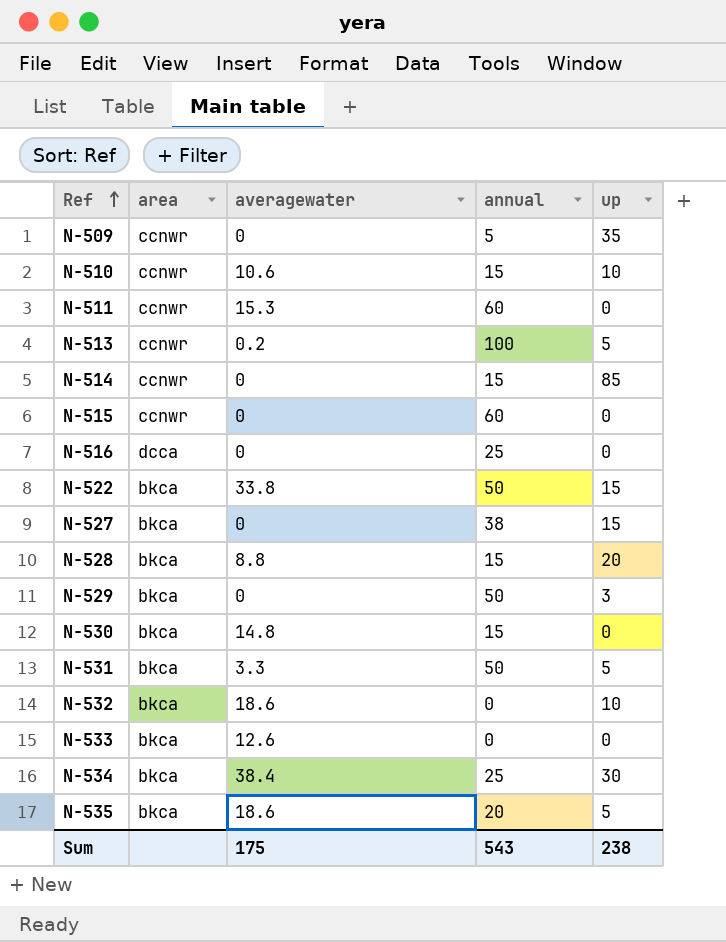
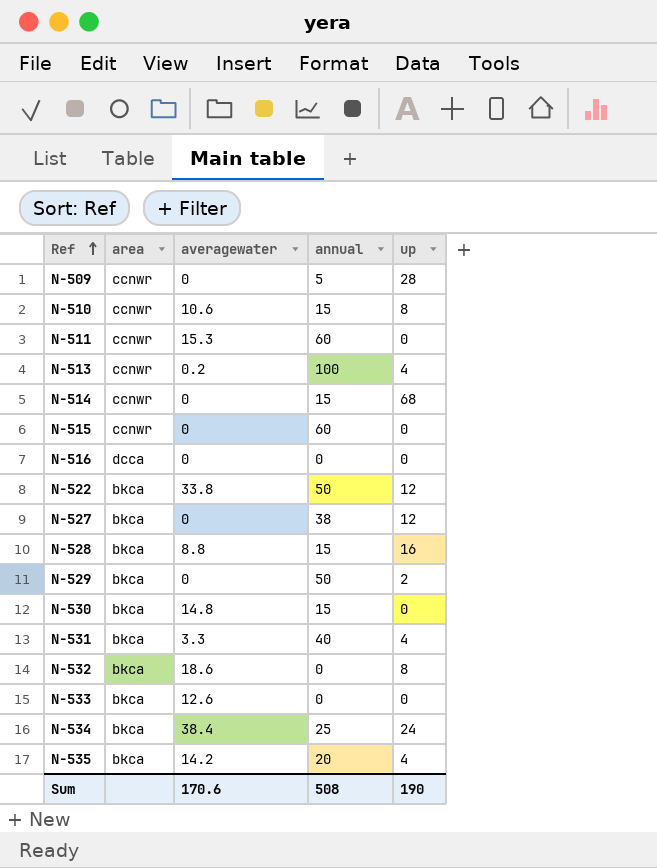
N-509 | up: 35 -> 28
N-510 | up: 10 -> 8
N-513 | up: 5 -> 4
N-514 | up: 85 -> 68
N-516 | annual: 25 -> 0
N-522 | up: 15 -> 12
N-527 | up: 15 -> 12
N-528 | up: 20 -> 16
N-529 | up: 3 -> 2
N-531 | annual: 50 -> 40
N-531 | up: 5 -> 4
N-532 | up: 10 -> 8
N-534 | up: 30 -> 24
N-535 | averagewater: 18.6 -> 14.2
N-535 | up: 5 -> 4
Sum | averagewater: 175 -> 170.6
Sum | annual: 543 -> 508
Sum | up: 238 -> 190

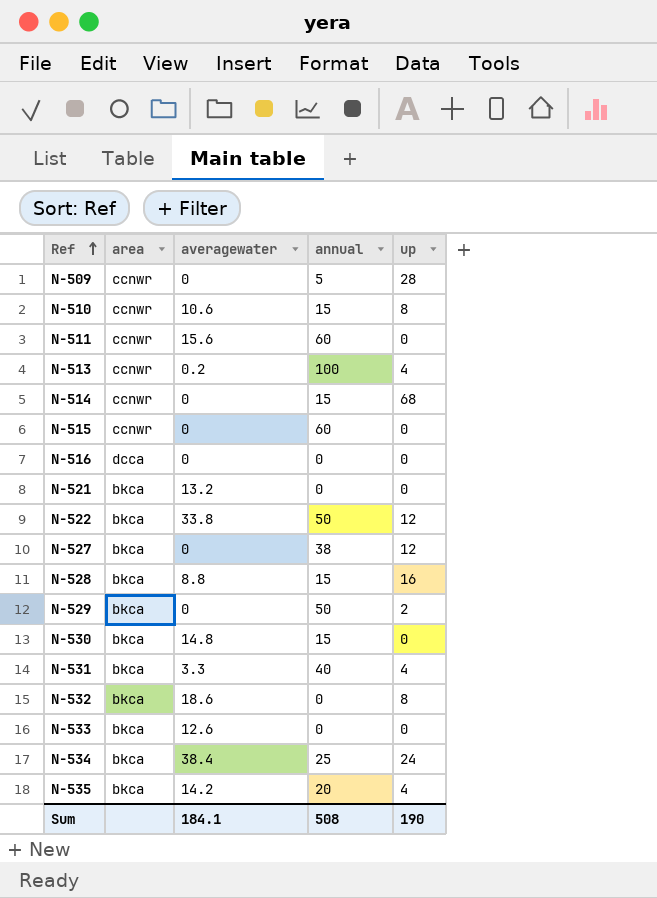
N-511 | averagewater: 15.3 -> 15.6
row N-521: none -> bkca | 13.2 | 0 | 0
Sum | averagewater: 170.6 -> 184.1

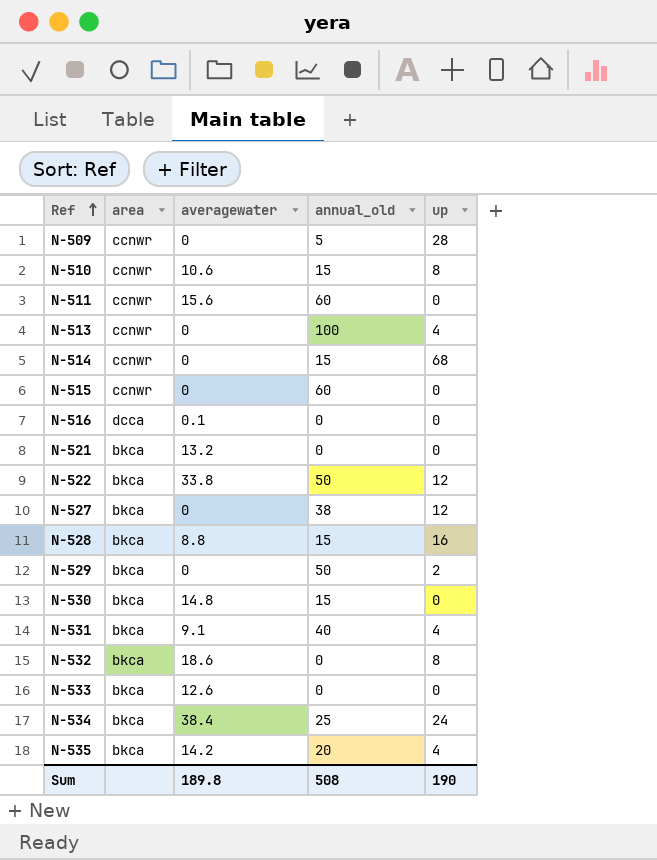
column name: annual -> annual_old
N-513 | averagewater: 0.2 -> 0
N-516 | averagewater: 0 -> 0.1
N-531 | averagewater: 3.3 -> 9.1
Sum | averagewater: 184.1 -> 189.8

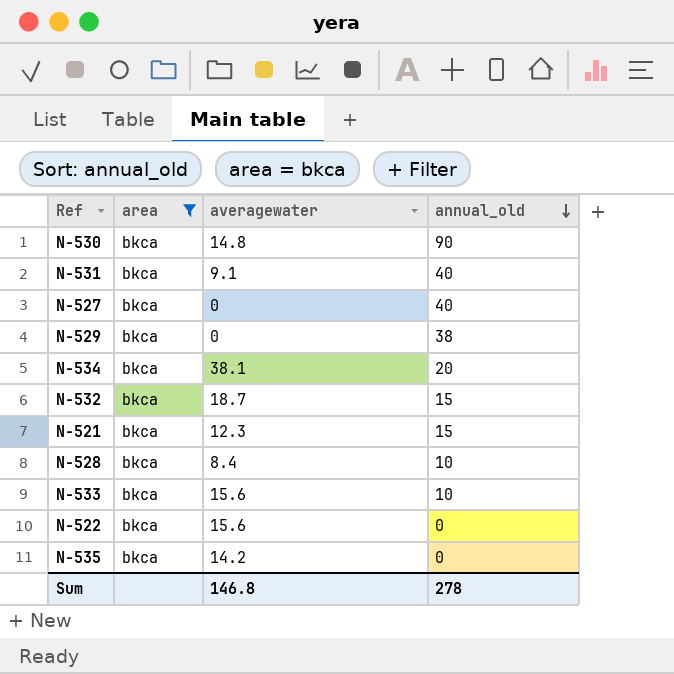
filter: none -> area = bkca
row order: Ref ascending -> annual_old descending
column up | position: 5 -> none
N-530 | annual_old: 15 -> 90
N-527 | annual_old: 38 -> 40
N-529 | annual_old: 50 -> 38
N-534 | averagewater: 38.4 -> 38.1
N-534 | annual_old: 25 -> 20
N-532 | averagewater: 18.6 -> 18.7
N-532 | annual_old: 0 -> 15
N-521 | averagewater: 13.2 -> 12.3
N-521 | annual_old: 0 -> 15
N-528 | averagewater: 8.8 -> 8.4
N-528 | annual_old: 15 -> 10
N-533 | averagewater: 12.6 -> 15.6
N-533 | annual_old: 0 -> 10
N-522 | averagewater: 33.8 -> 15.6
N-522 | annual_old: 50 -> 0
N-535 | annual_old: 20 -> 0
Sum | averagewater: 189.8 -> 146.8
Sum | annual_old: 508 -> 278

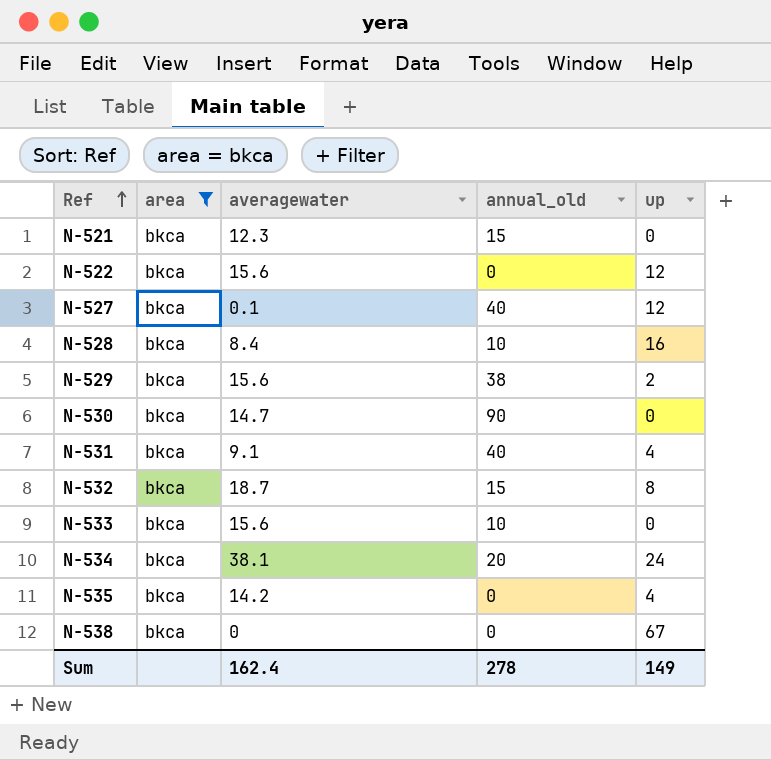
row order: annual_old descending -> Ref ascending
column up | position: none -> 5
N-527 | averagewater: 0 -> 0.1
N-529 | averagewater: 0 -> 15.6
N-530 | averagewater: 14.8 -> 14.7
row N-538: none -> bkca | 0 | 0 | 67
Sum | averagewater: 146.8 -> 162.4

